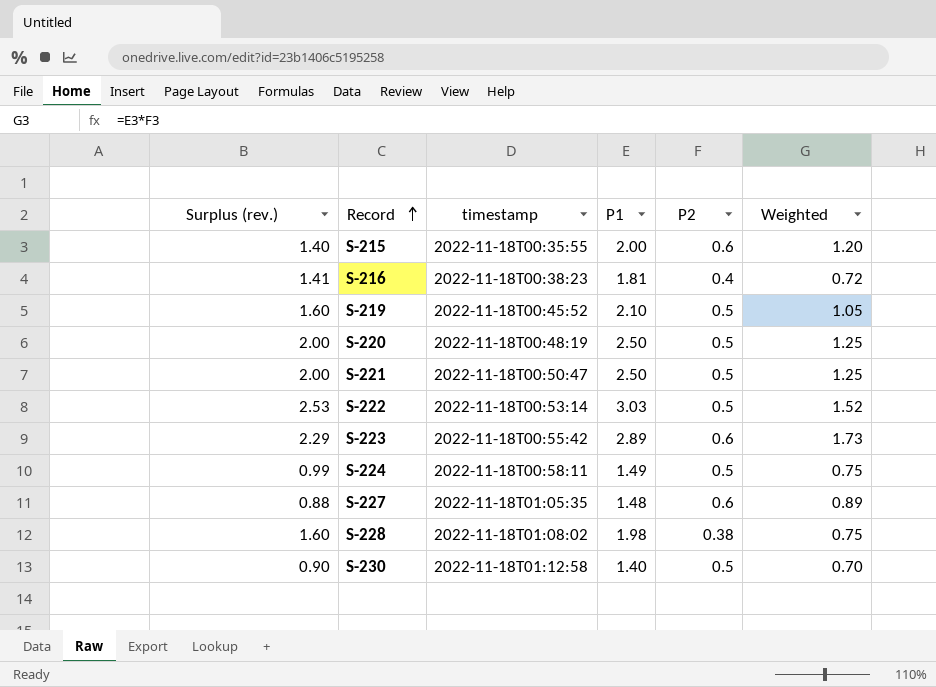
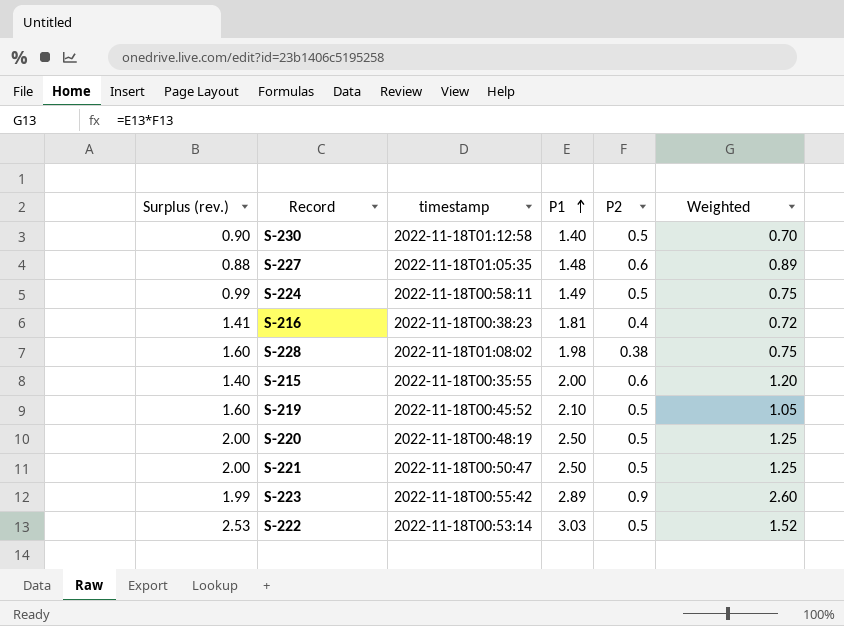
row order: Record ascending -> P1 ascending
S-223 | Surplus (rev.): 2.29 -> 1.99
S-223 | P2: 0.6 -> 0.9
S-223 | Weighted: 1.73 -> 2.60

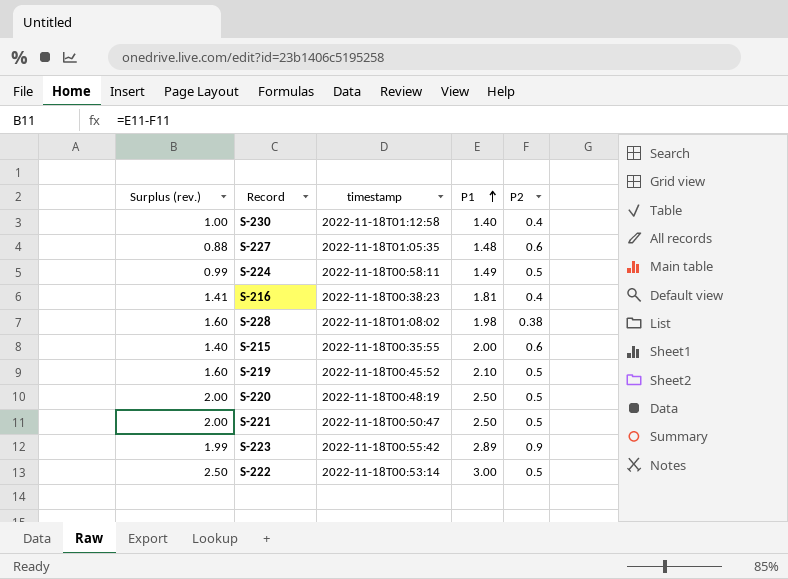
column Weighted | formula: [P1] * [P2] -> none
S-230 | Surplus (rev.): 0.90 -> 1.00
S-230 | P2: 0.5 -> 0.4
S-222 | Surplus (rev.): 2.53 -> 2.50
S-222 | P1: 3.03 -> 3.00

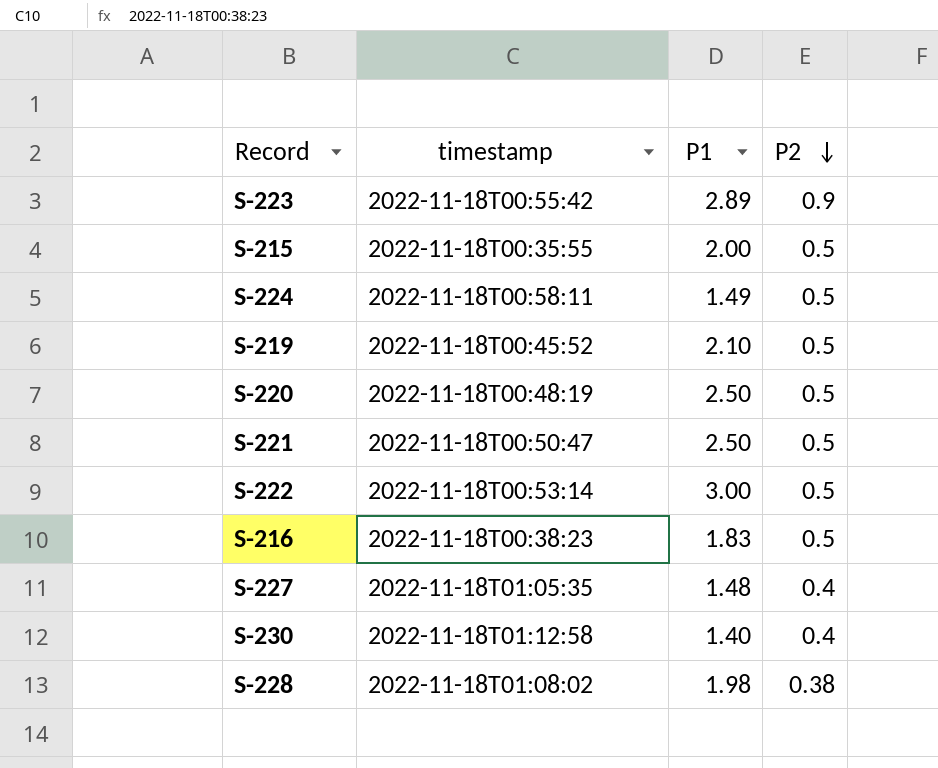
row order: P1 ascending -> P2 descending
column Surplus (rev.) | formula: [P1] - [P2] -> none
S-215 | P2: 0.6 -> 0.5
S-216 | P1: 1.81 -> 1.83
S-216 | P2: 0.4 -> 0.5
S-227 | P2: 0.6 -> 0.4

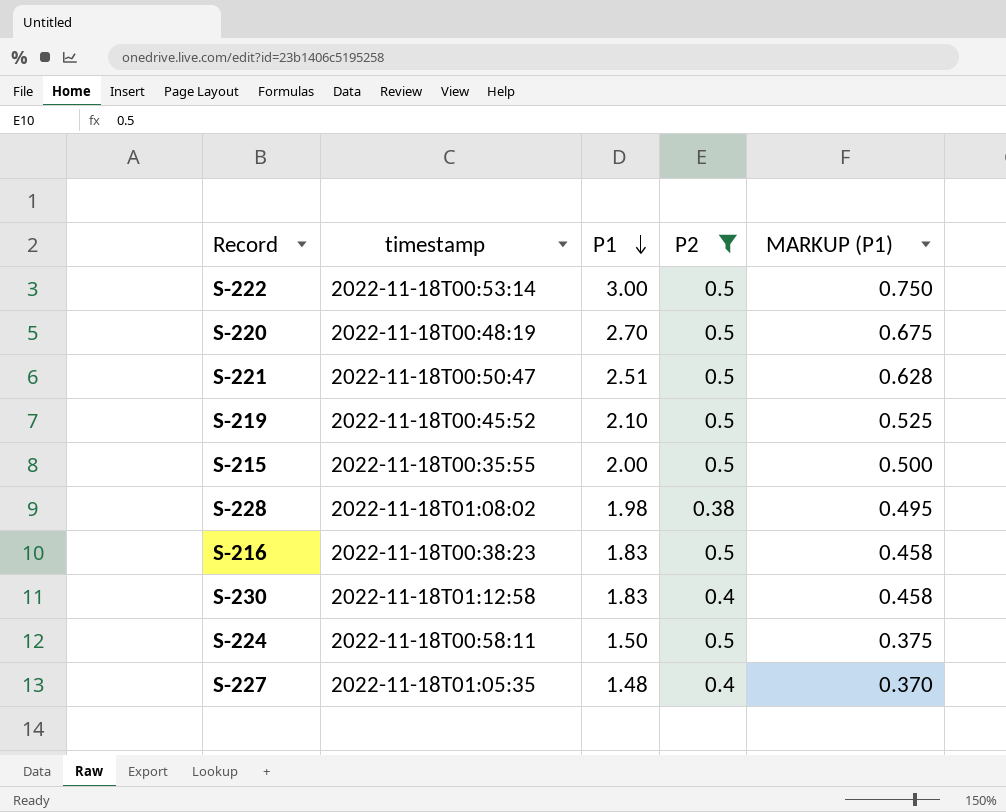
filter: none -> P2 != 0.9
row order: P2 descending -> P1 descending
column MARKUP (P1) | formula: none -> [P1] * 0.25
S-220 | P1: 2.50 -> 2.70
S-221 | P1: 2.50 -> 2.51
S-230 | P1: 1.40 -> 1.83
S-224 | P1: 1.49 -> 1.50

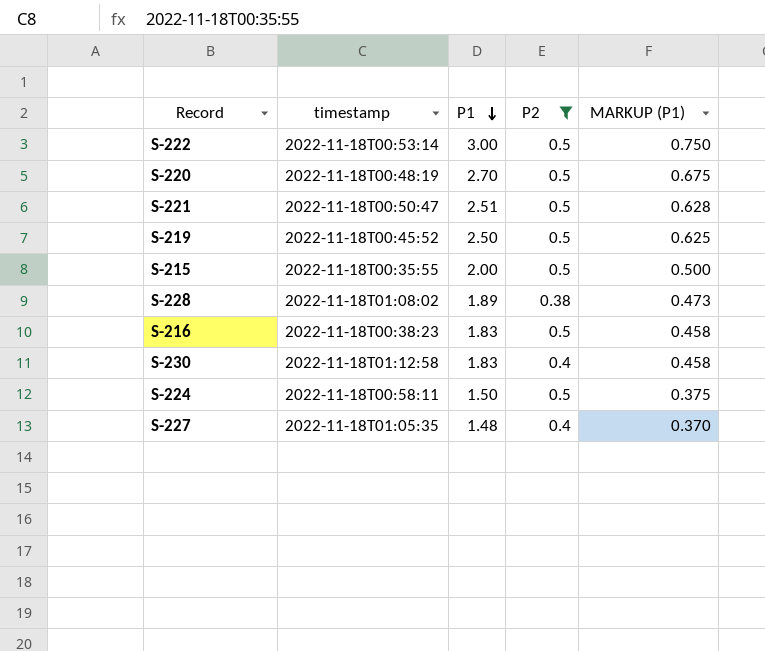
S-219 | P1: 2.10 -> 2.50
S-219 | MARKUP (P1): 0.525 -> 0.625
S-228 | P1: 1.98 -> 1.89
S-228 | MARKUP (P1): 0.495 -> 0.473

